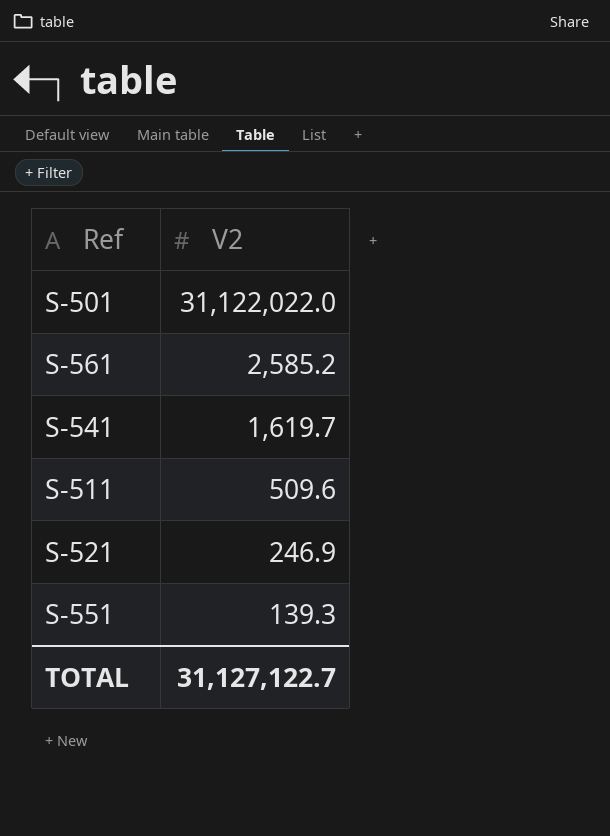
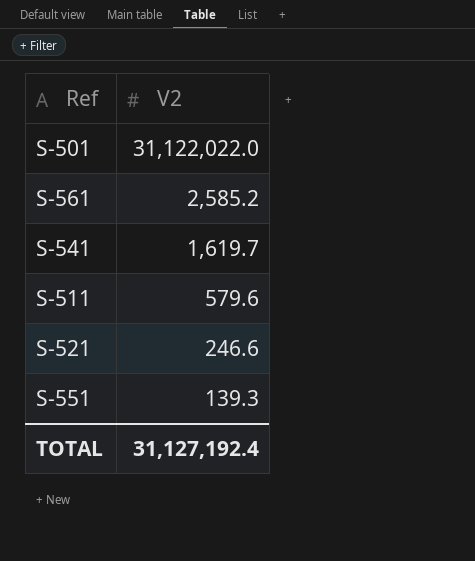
S-511 | V2: 509.6 -> 579.6
S-521 | V2: 246.9 -> 246.6
TOTAL | V2: 31,127,122.7 -> 31,127,192.4

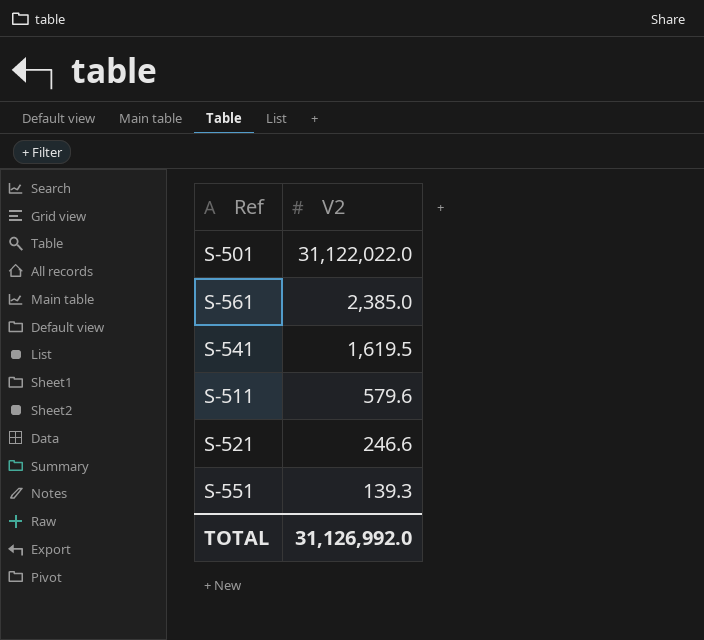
S-561 | V2: 2,585.2 -> 2,385.0
S-541 | V2: 1,619.7 -> 1,619.5
TOTAL | V2: 31,127,192.4 -> 31,126,992.0

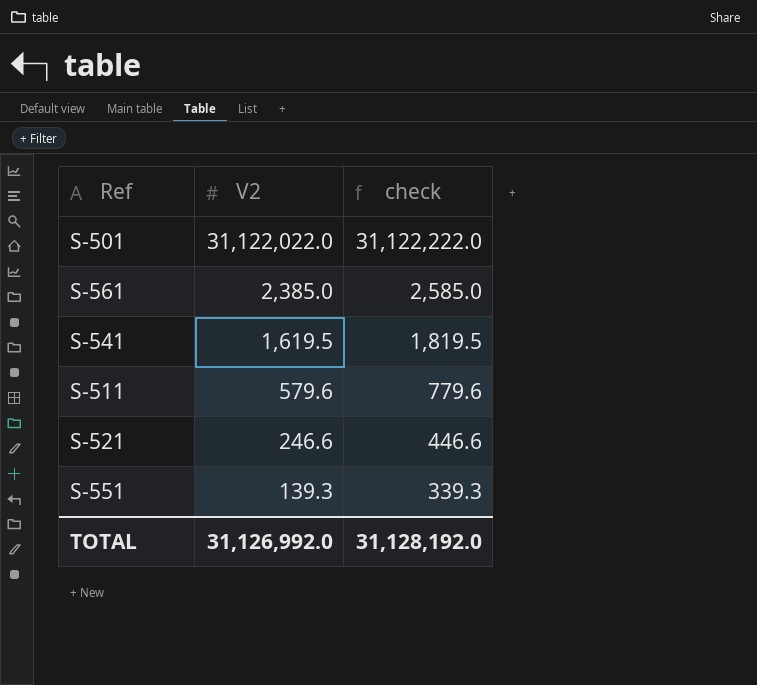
column check | formula: none -> [V2] + 200

